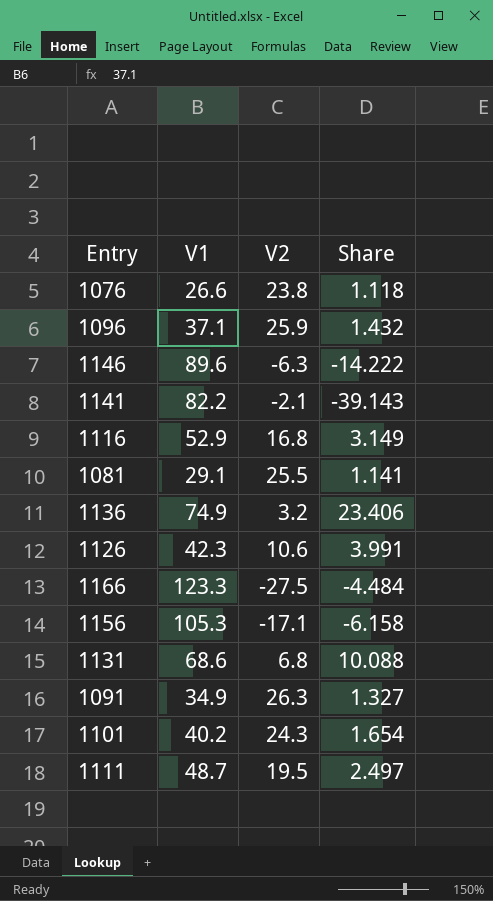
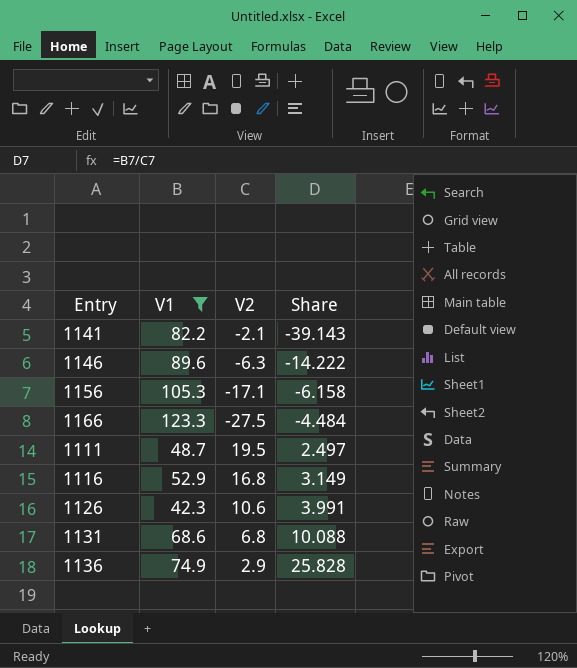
filter: none -> V1 >= 42.3
row order: none -> Share ascending
1136 | V2: 3.2 -> 2.9
1136 | Share: 23.406 -> 25.828

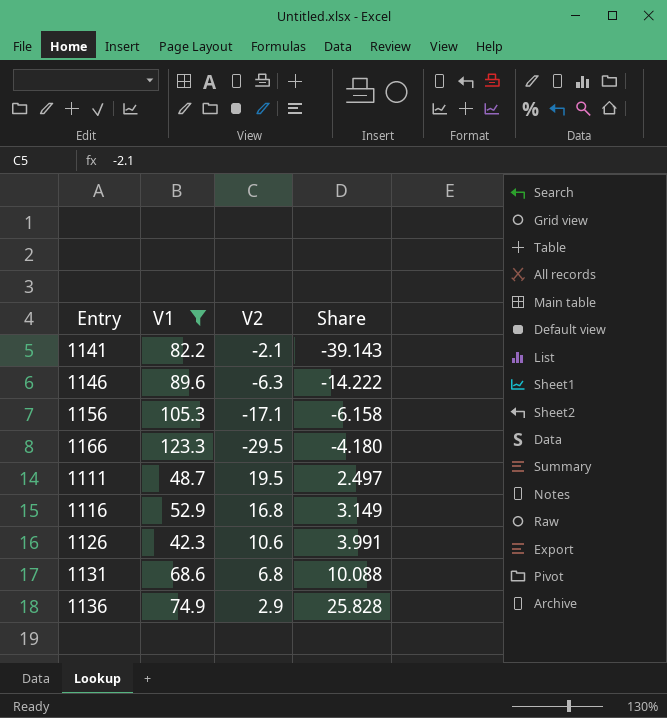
1166 | V2: -27.5 -> -29.5
1166 | Share: -4.484 -> -4.180

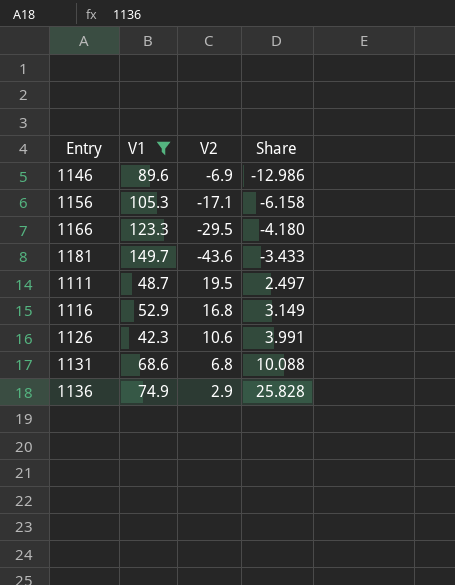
row 1141: 82.2 | -2.1 | -39.143 -> none
1146 | V2: -6.3 -> -6.9
1146 | Share: -14.222 -> -12.986
row 1181: none -> 149.7 | -43.6 | -3.433

